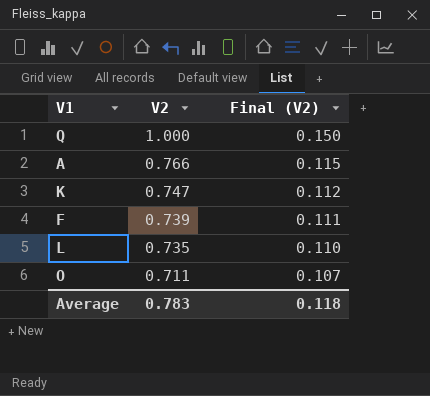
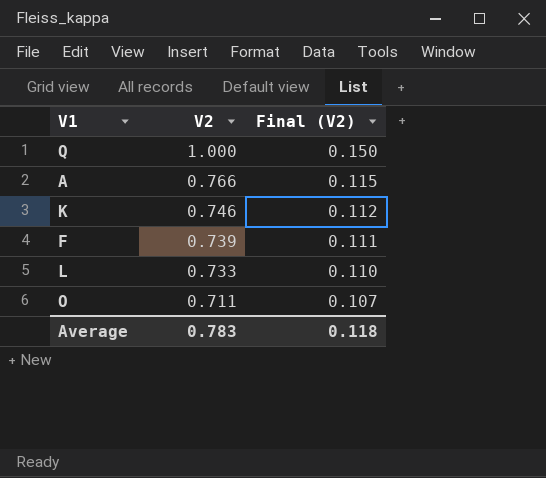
K | V2: 0.747 -> 0.746
L | V2: 0.735 -> 0.733

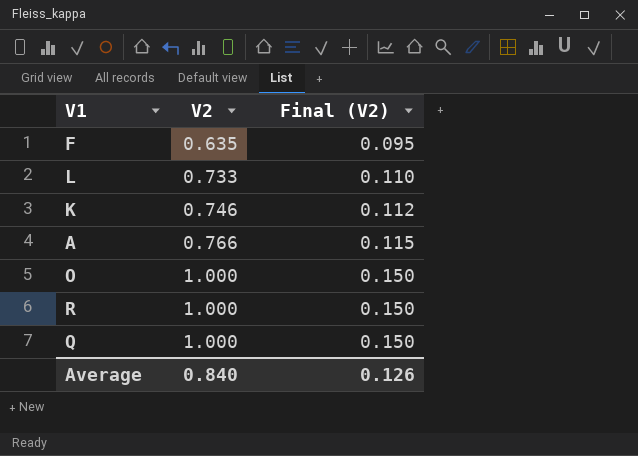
row order: V2 descending -> V2 ascending
F | V2: 0.739 -> 0.635
F | Final (V2): 0.111 -> 0.095
O | V2: 0.711 -> 1.000
O | Final (V2): 0.107 -> 0.150
row R: none -> 1.000 | 0.150
Average | V2: 0.783 -> 0.840
Average | Final (V2): 0.118 -> 0.126

